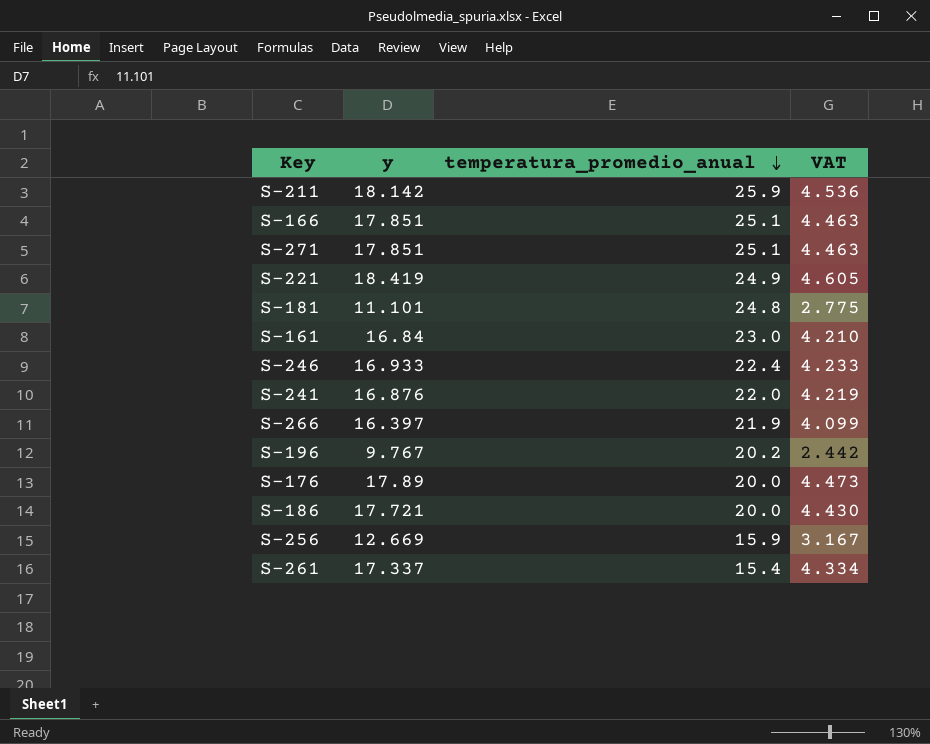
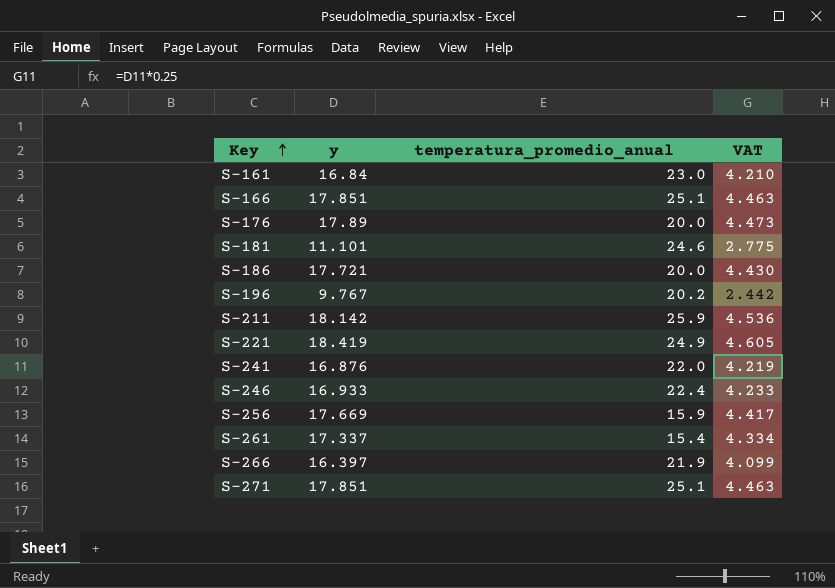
row order: temperatura_promedio_anual descending -> Key ascending
S-181 | temperatura_promedio_anual: 24.8 -> 24.6
S-256 | y: 12.669 -> 17.669
S-256 | VAT: 3.167 -> 4.417

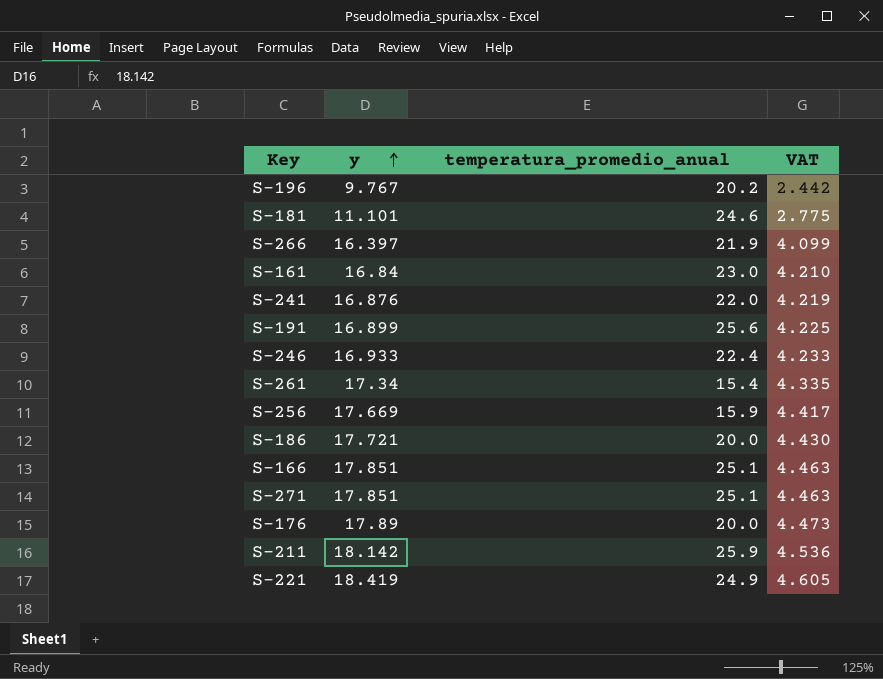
row order: Key ascending -> y ascending
row S-191: none -> 16.899 | 25.6 | 4.225
S-261 | y: 17.337 -> 17.34
S-261 | VAT: 4.334 -> 4.335

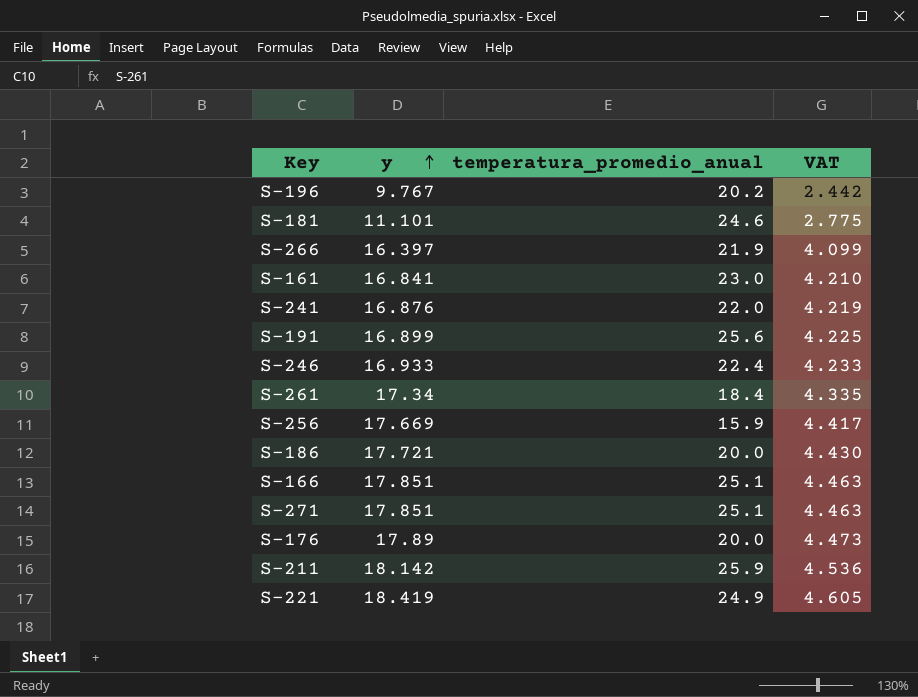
S-161 | y: 16.84 -> 16.841
S-261 | temperatura_promedio_anual: 15.4 -> 18.4

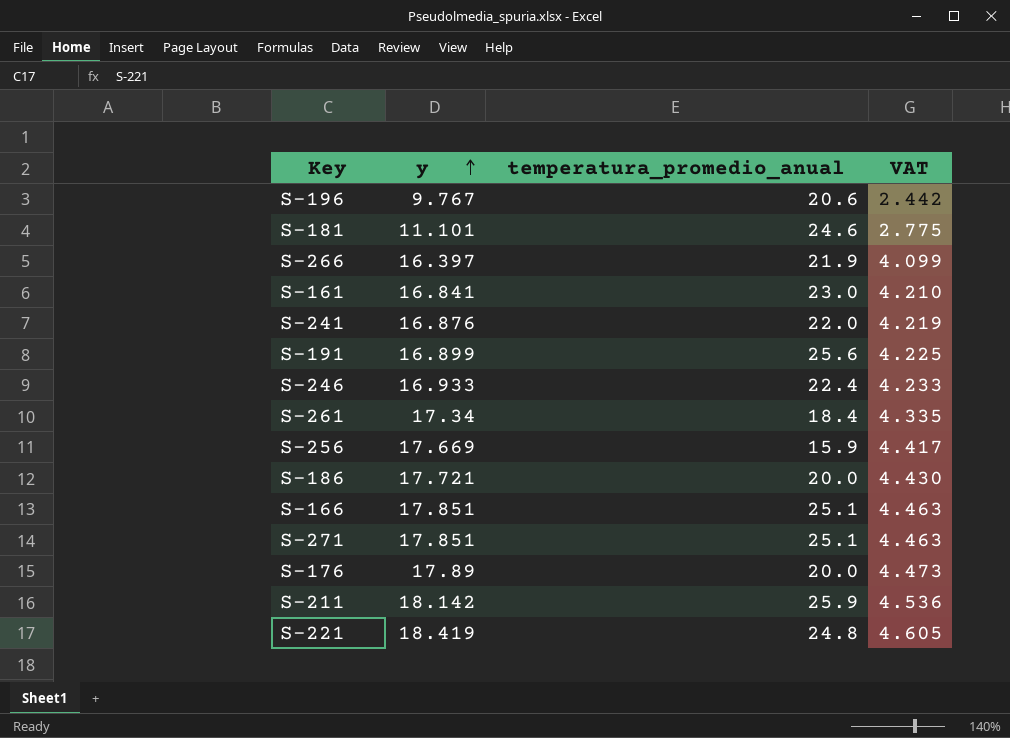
S-196 | temperatura_promedio_anual: 20.2 -> 20.6
S-221 | temperatura_promedio_anual: 24.9 -> 24.8

